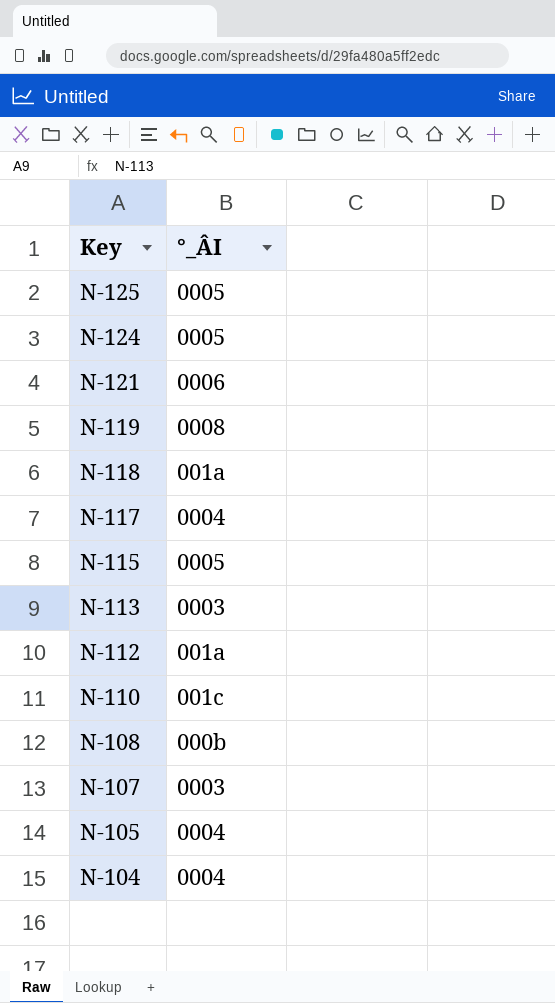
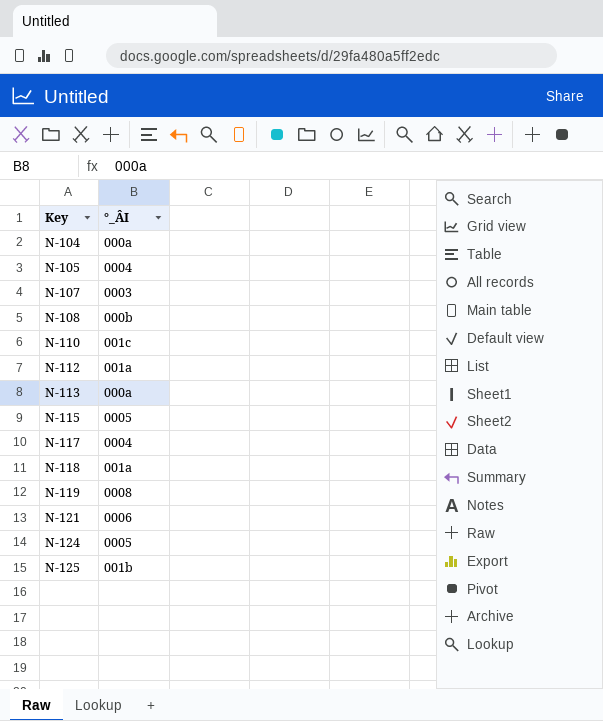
row order: Key descending -> Key ascending
N-104 | °_ÂI: 0004 -> 000a
N-113 | °_ÂI: 0003 -> 000a
N-125 | °_ÂI: 0005 -> 001b

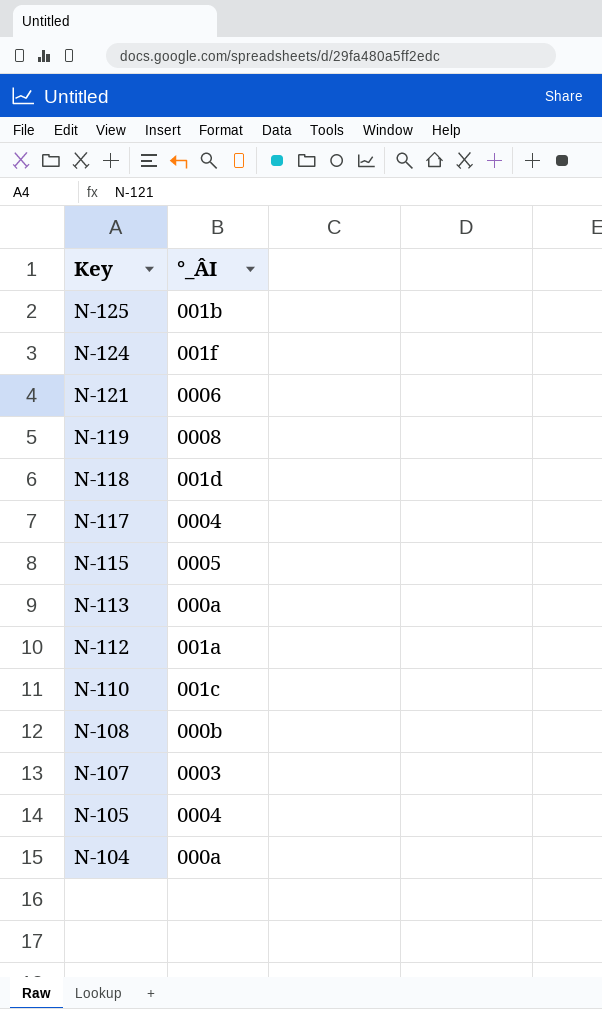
row order: Key ascending -> Key descending
N-124 | °_ÂI: 0005 -> 001f
N-118 | °_ÂI: 001a -> 001d

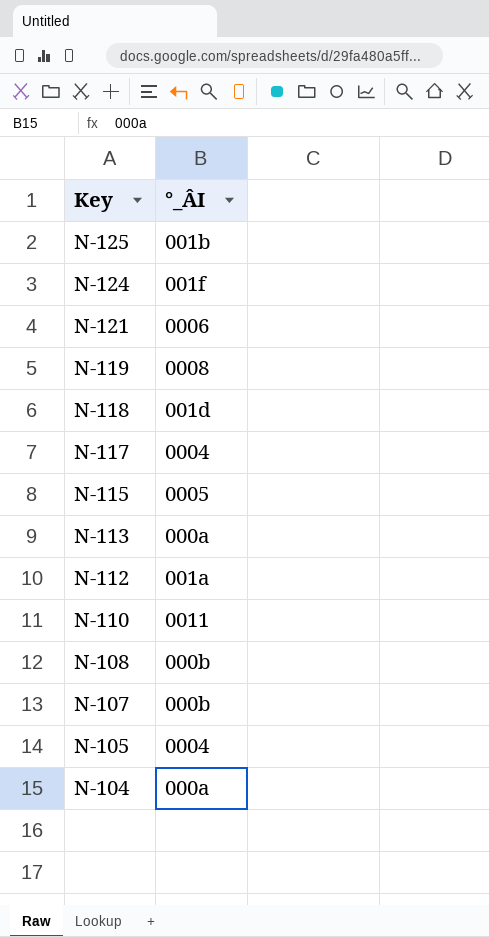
N-110 | °_ÂI: 001c -> 0011
N-107 | °_ÂI: 0003 -> 000b

